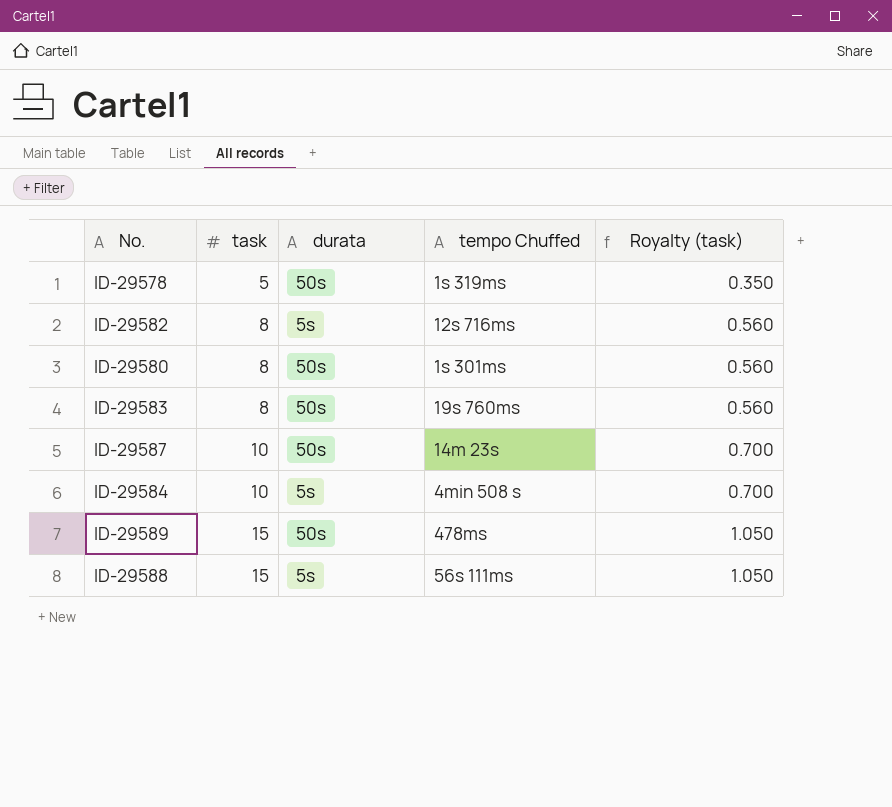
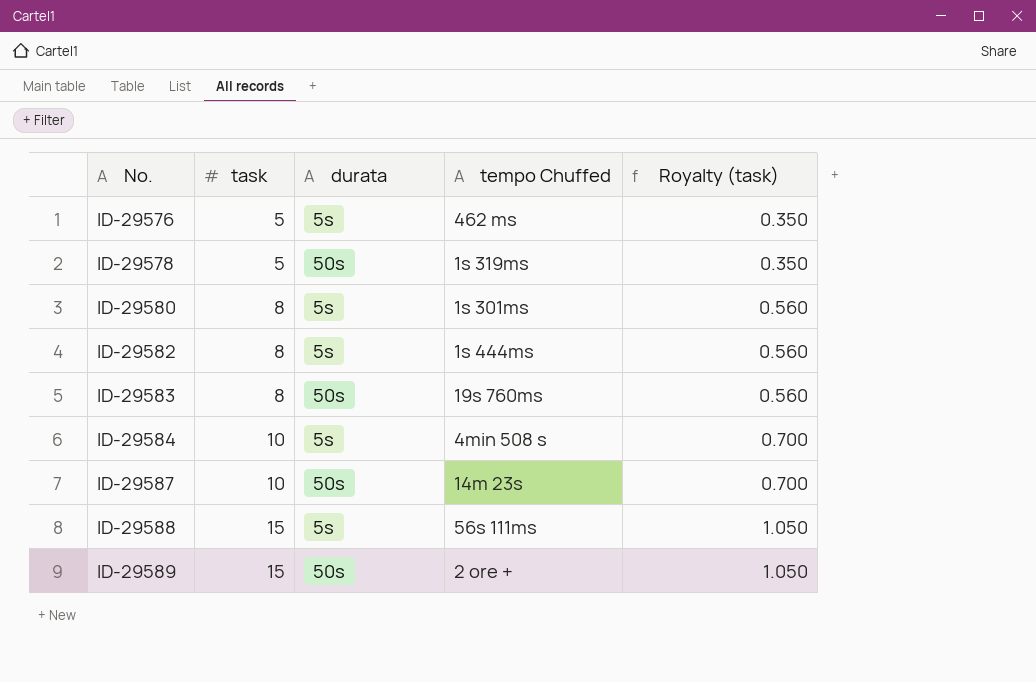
row order: task ascending -> No. ascending
row ID-29576: none -> 5 | 5s | 462 ms | 0.350
ID-29580 | durata: 50s -> 5s
ID-29582 | tempo Chuffed: 12s 716ms -> 1s 444ms
ID-29589 | tempo Chuffed: 478ms -> 2 ore +

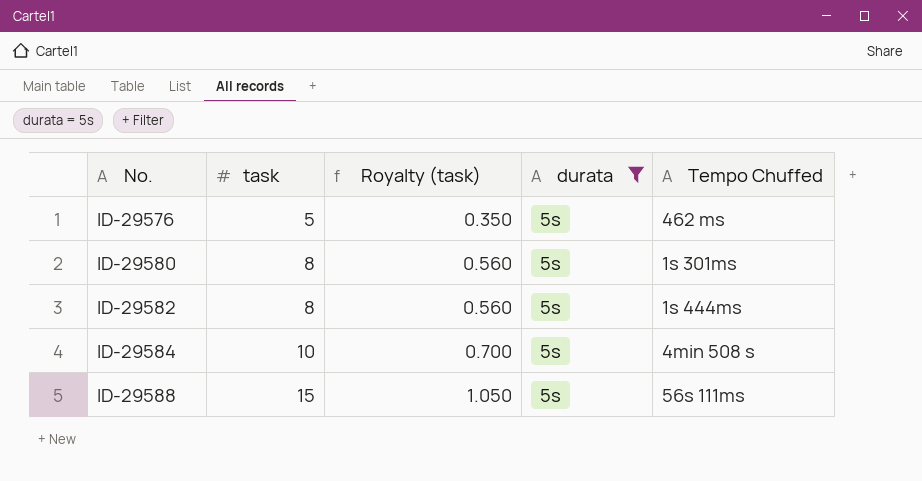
filter: none -> durata = 5s
column Royalty (task) | position: 5 -> 3
column name: tempo Chuffed -> Tempo Chuffed

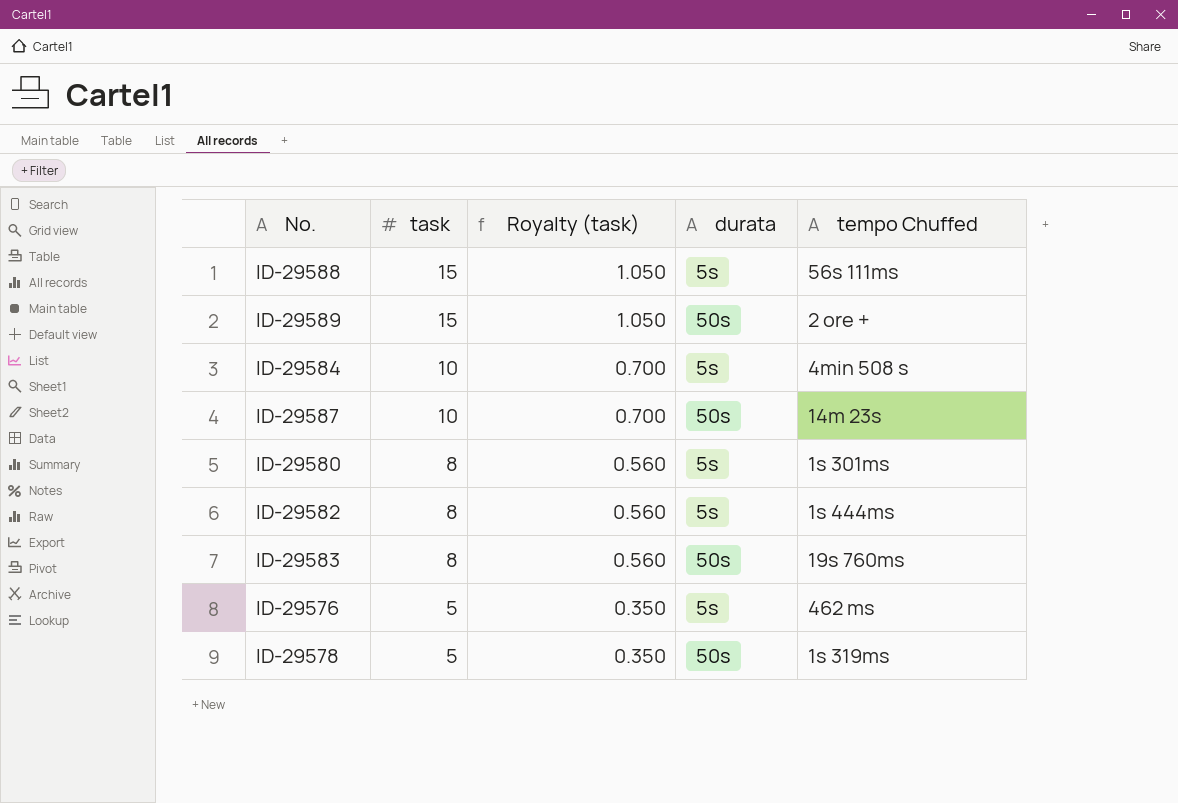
filter: durata = 5s -> none
row order: No. ascending -> task descending
column name: Tempo Chuffed -> tempo Chuffed

